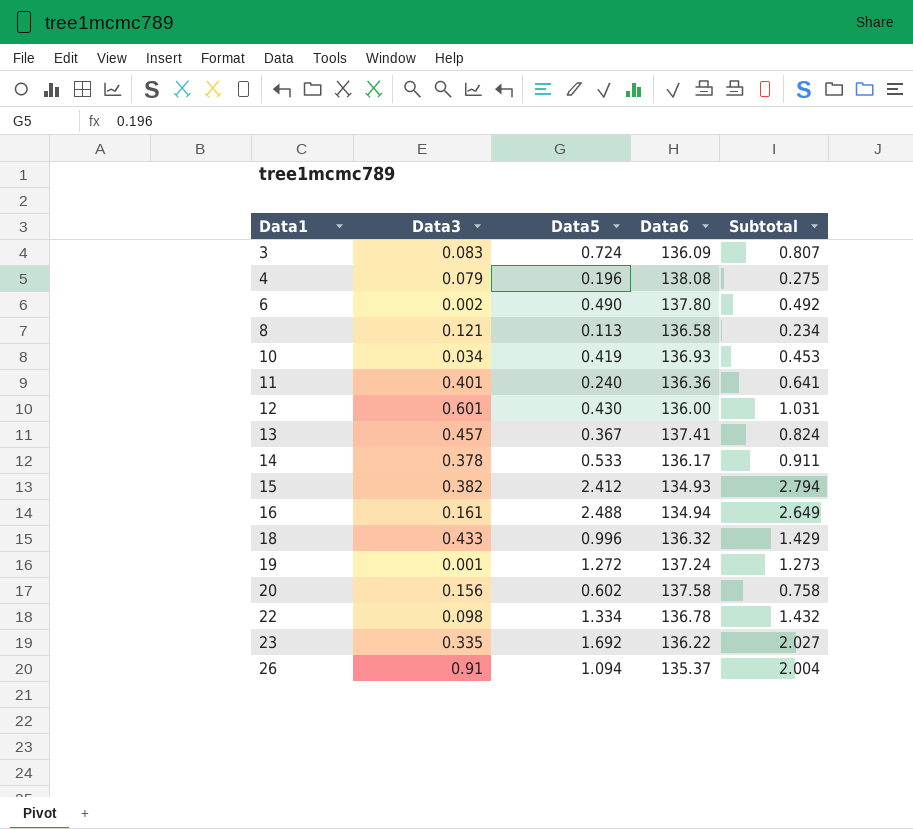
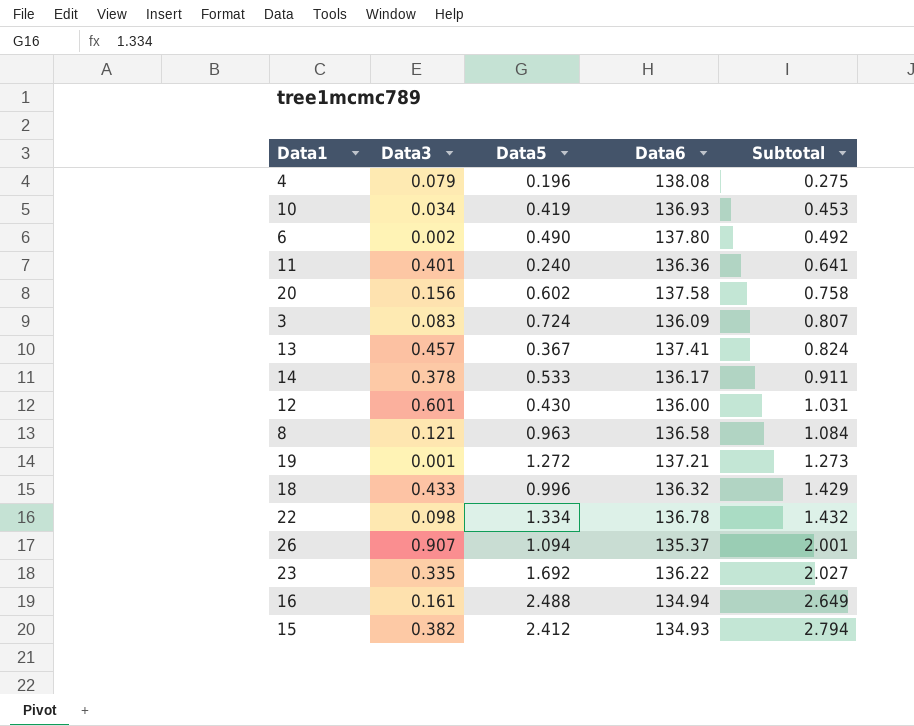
row order: Data1 ascending -> Subtotal ascending
8 | Data5: 0.113 -> 0.963
8 | Subtotal: 0.234 -> 1.084
19 | Data6: 137.24 -> 137.21
26 | Data3: 0.91 -> 0.907
26 | Subtotal: 2.004 -> 2.001

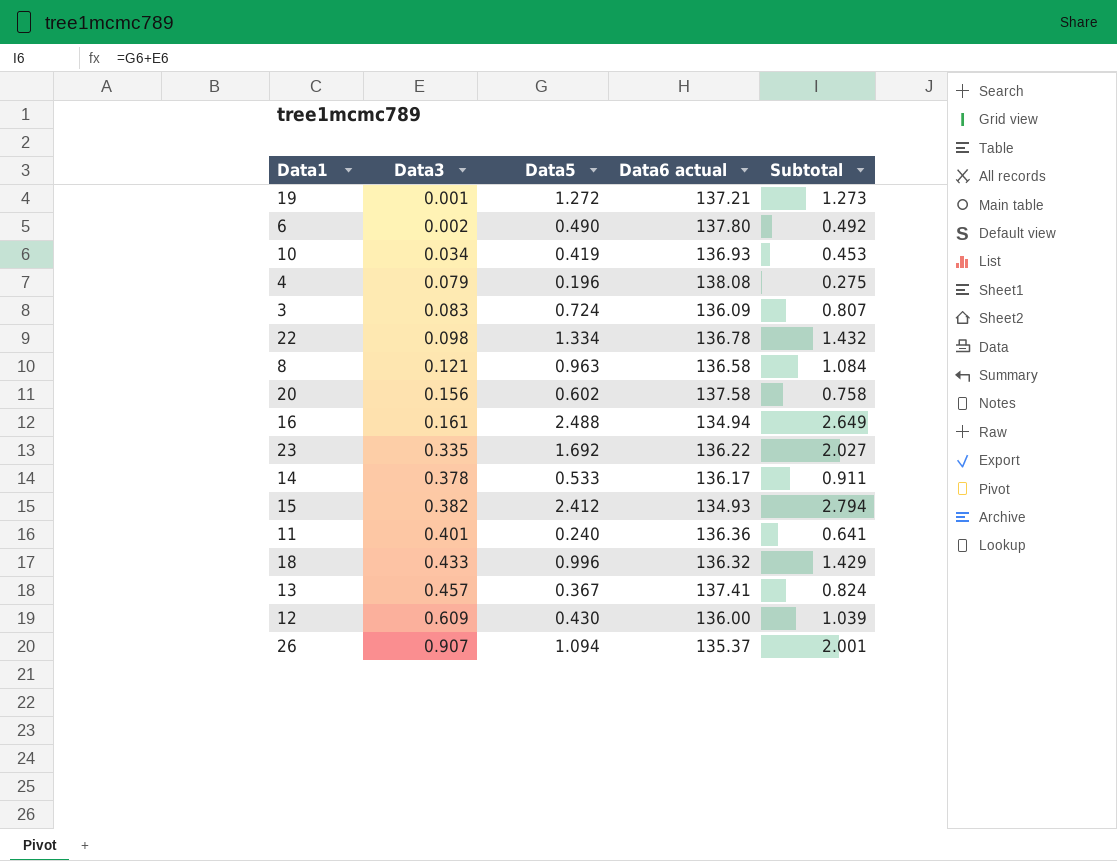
row order: Subtotal ascending -> Data3 ascending
column name: Data6 -> Data6 actual
12 | Data3: 0.601 -> 0.609
12 | Subtotal: 1.031 -> 1.039

